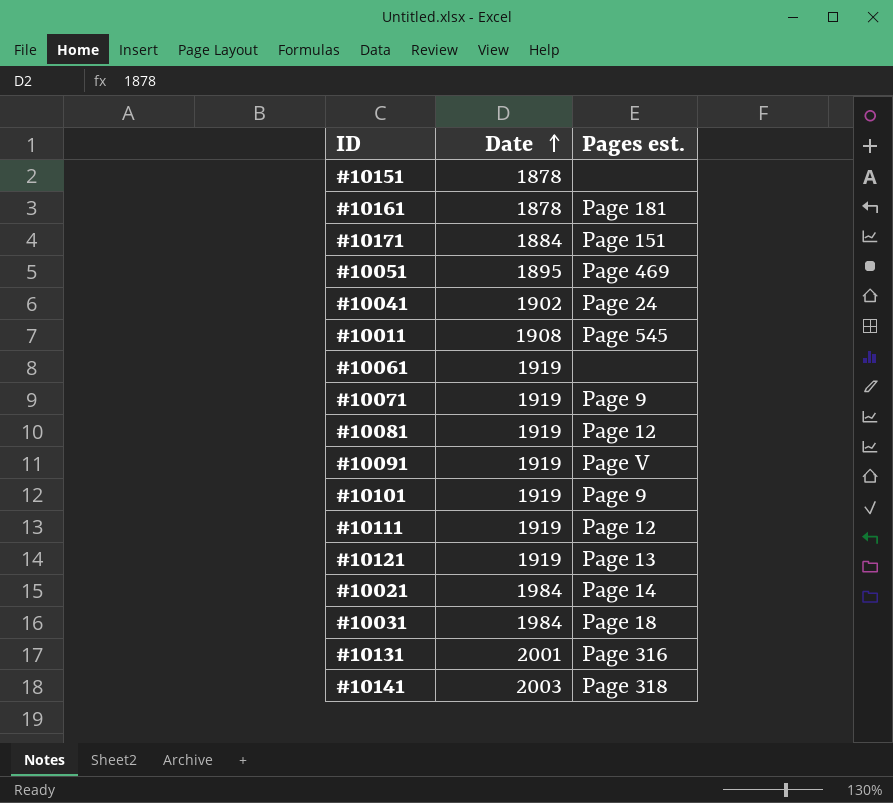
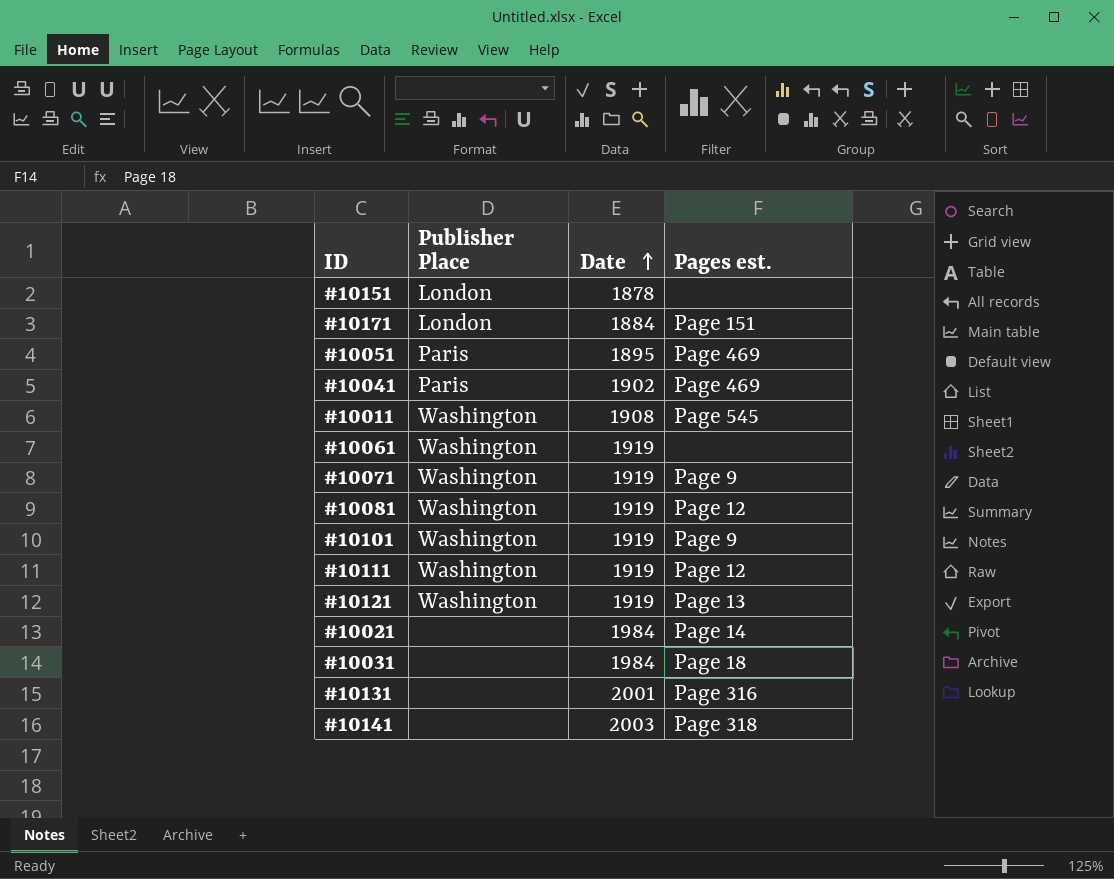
column Publisher Place | position: none -> 2
row #10161: 1878 | Page 181 -> none
row #10091: 1919 | Page V -> none
#10041 | Pages est.: Page 24 -> Page 469

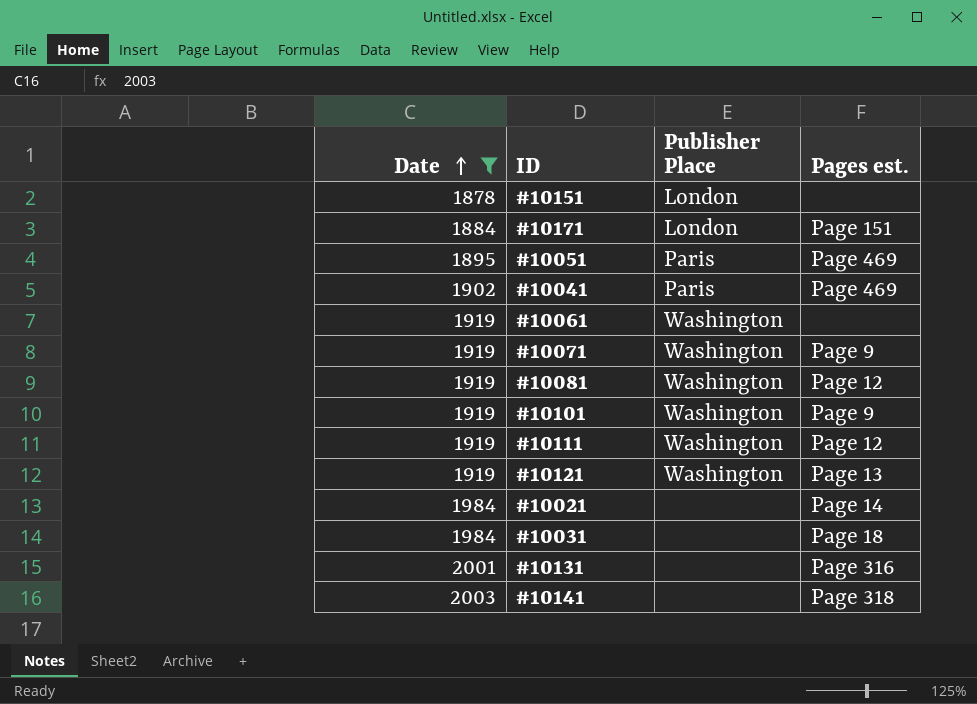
filter: none -> Date != 1908
column Date | position: 3 -> 1

